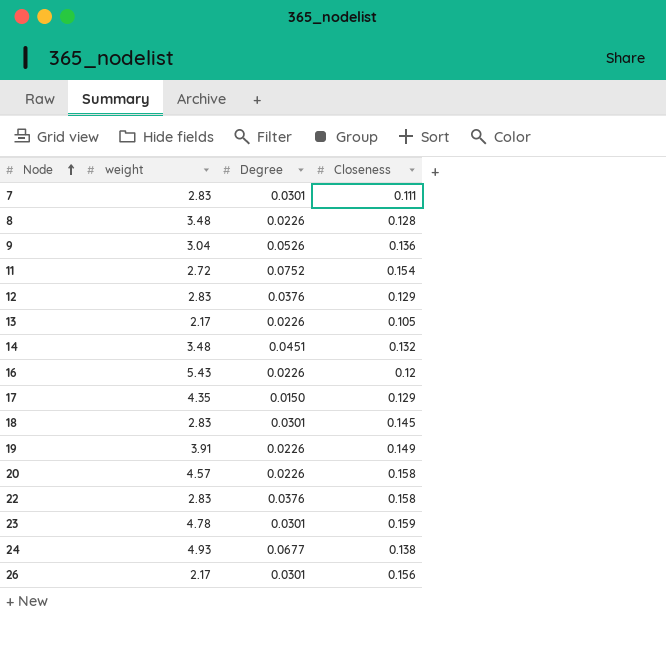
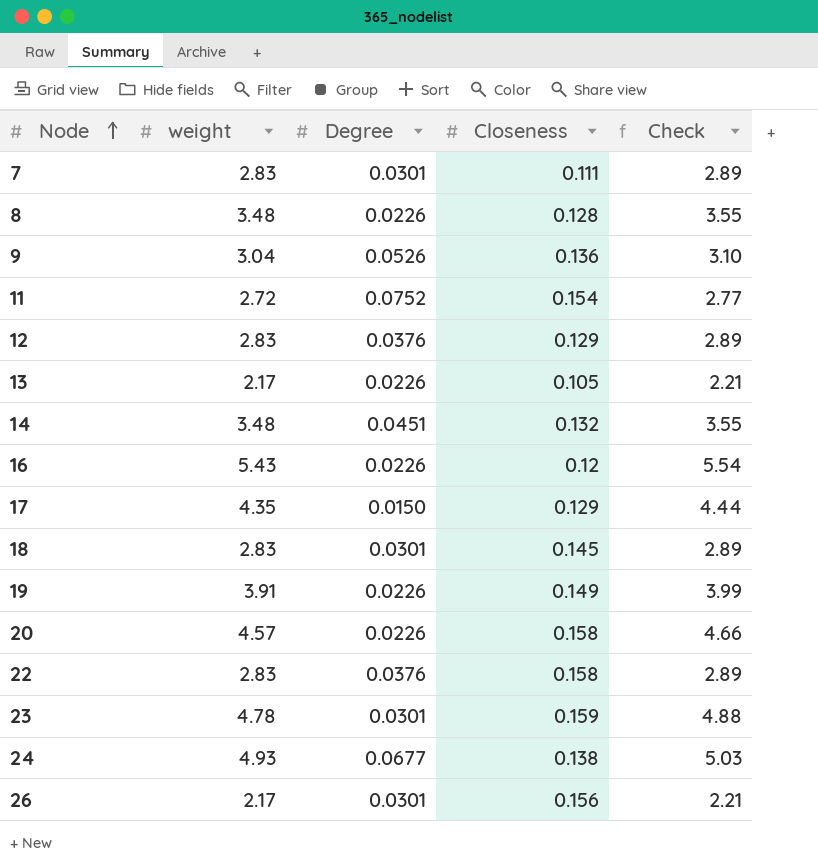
column Check | formula: none -> [weight] * 1.02

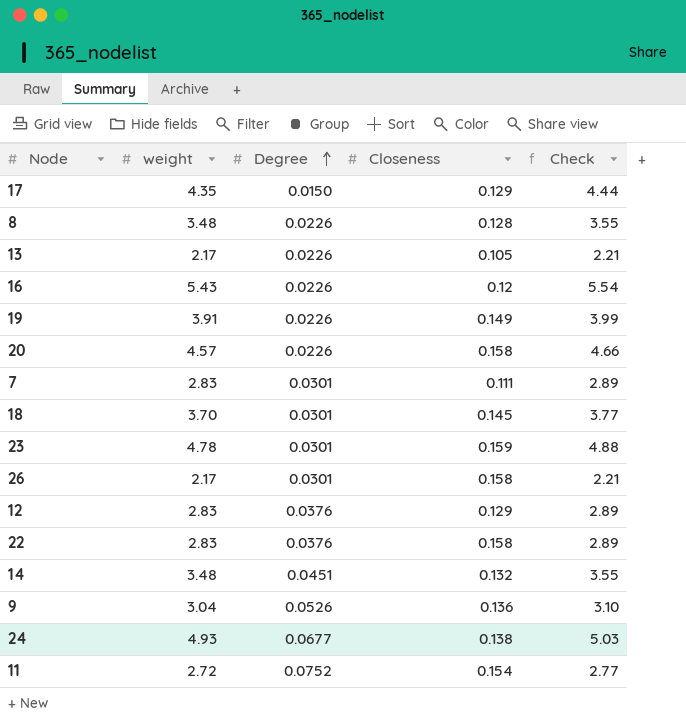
row order: Node ascending -> Degree ascending
18 | weight: 2.83 -> 3.70
18 | Check: 2.89 -> 3.77
26 | Closeness: 0.156 -> 0.158

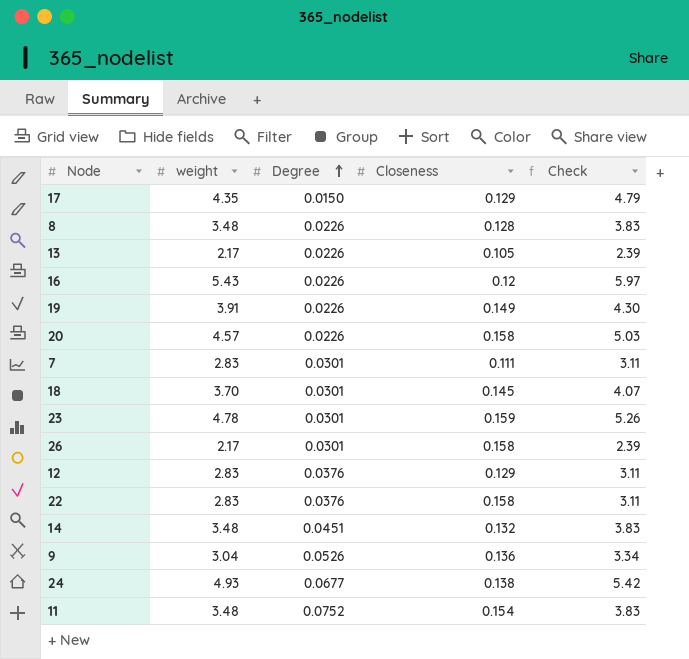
column Check | formula: [weight] * 1.02 -> [weight] * 1.1
11 | weight: 2.72 -> 3.48

